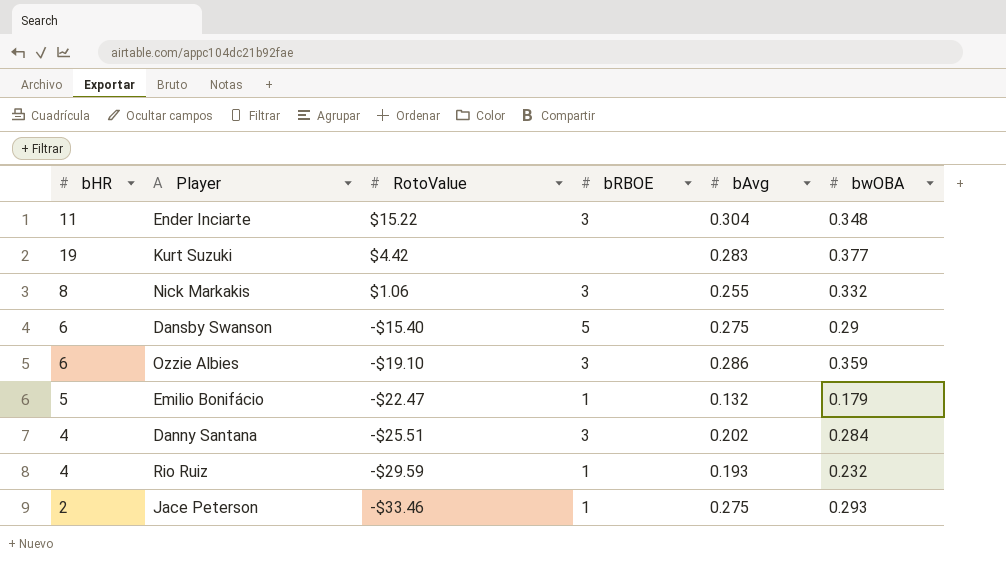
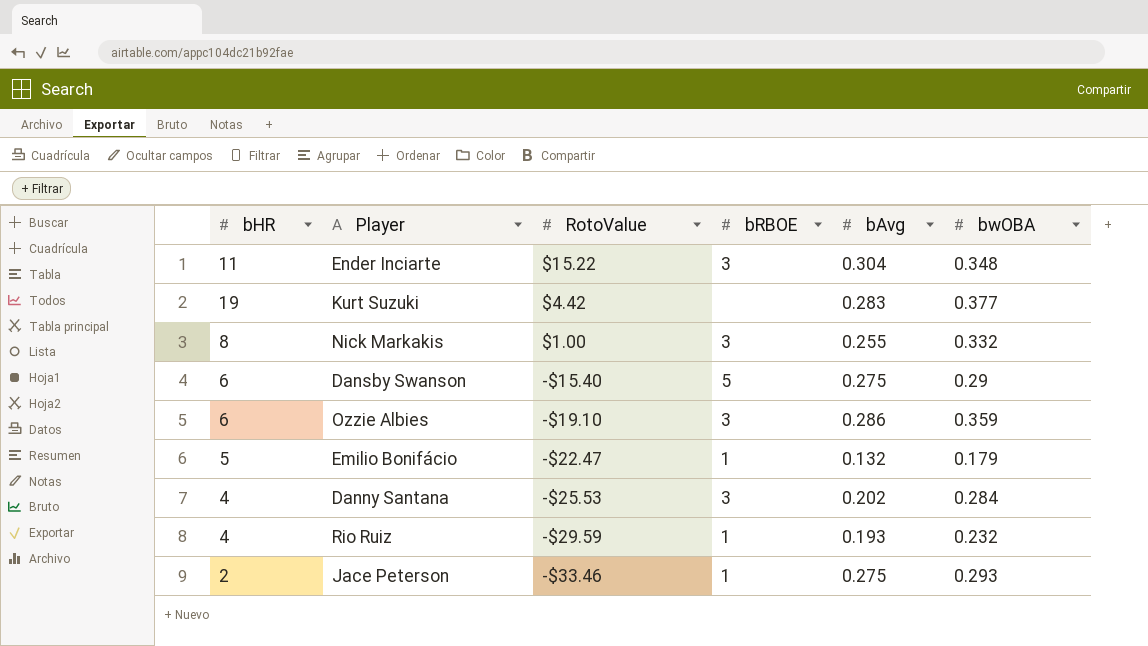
Nick Markakis | RotoValue: $1.06 -> $1.00
Danny Santana | RotoValue: -$25.51 -> -$25.53

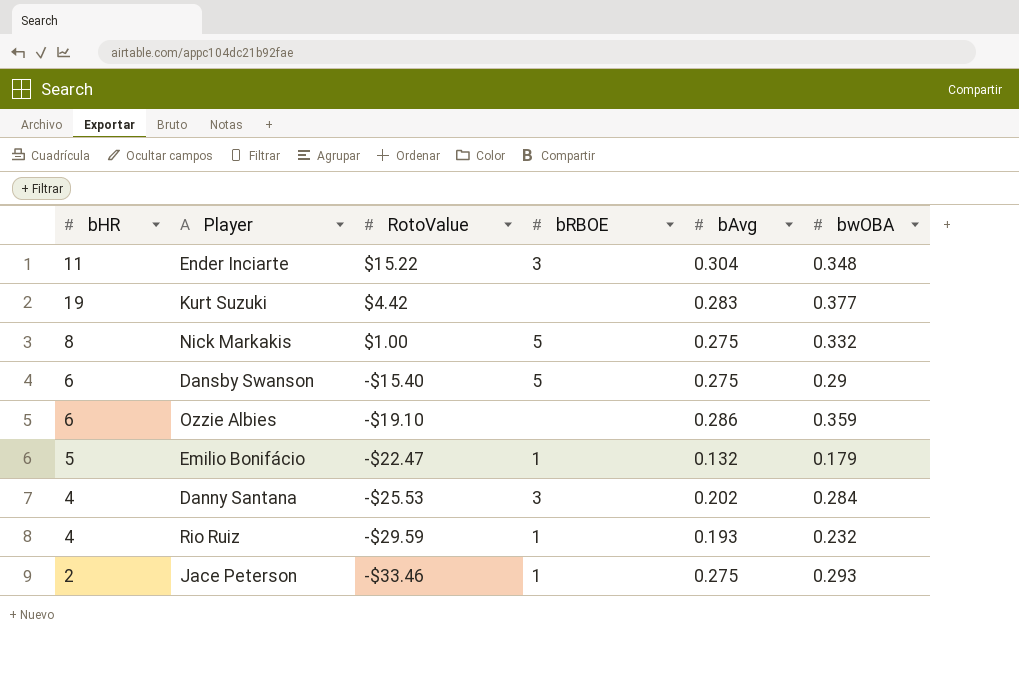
Nick Markakis | bRBOE: 3 -> 5
Nick Markakis | bAvg: 0.255 -> 0.275
Ozzie Albies | bRBOE: 3 -> none

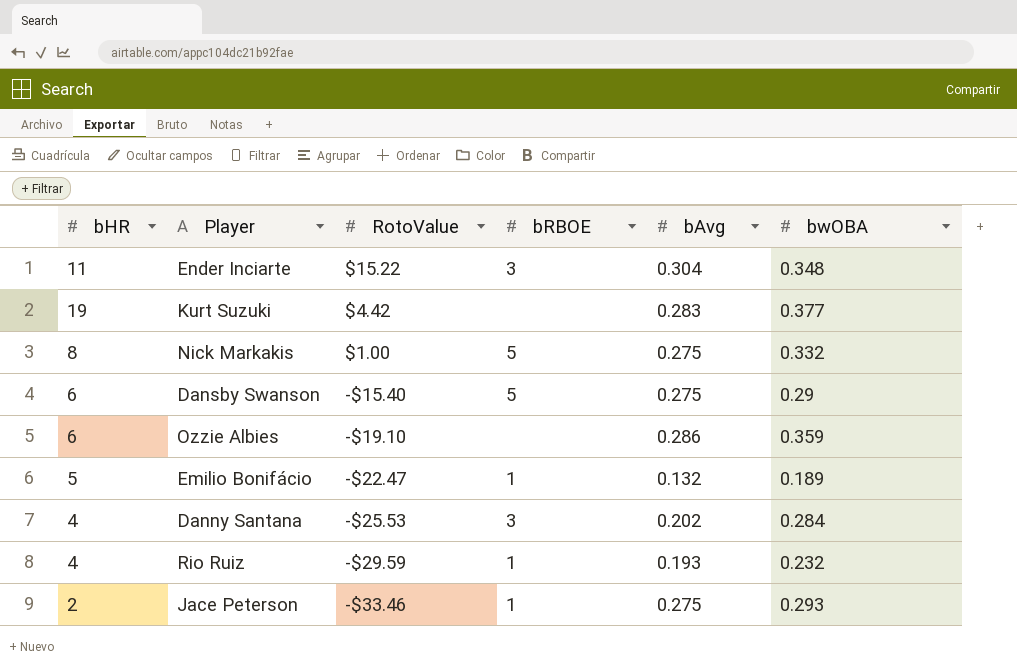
Emilio Bonifácio | bwOBA: 0.179 -> 0.189

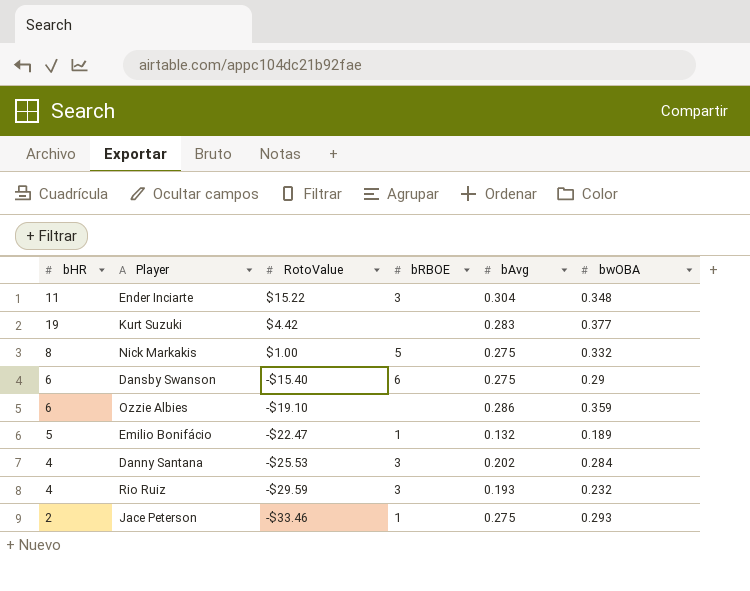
Dansby Swanson | bRBOE: 5 -> 6
Rio Ruiz | bRBOE: 1 -> 3

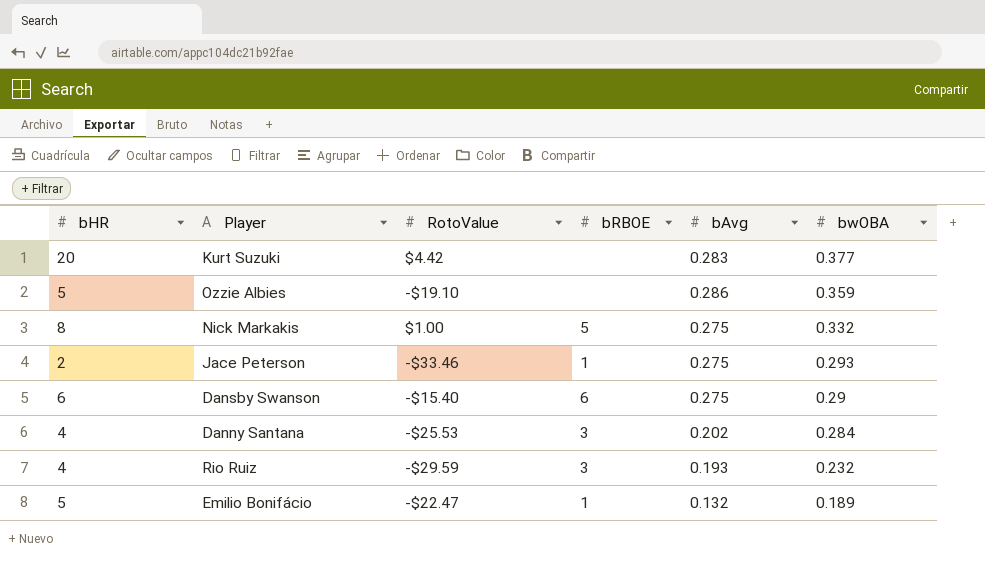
row order: RotoValue descending -> bwOBA descending
row Ender Inciarte: 11 | $15.22 | 3 | 0.304 | 0.348 -> none
Kurt Suzuki | bHR: 19 -> 20
Ozzie Albies | bHR: 6 -> 5

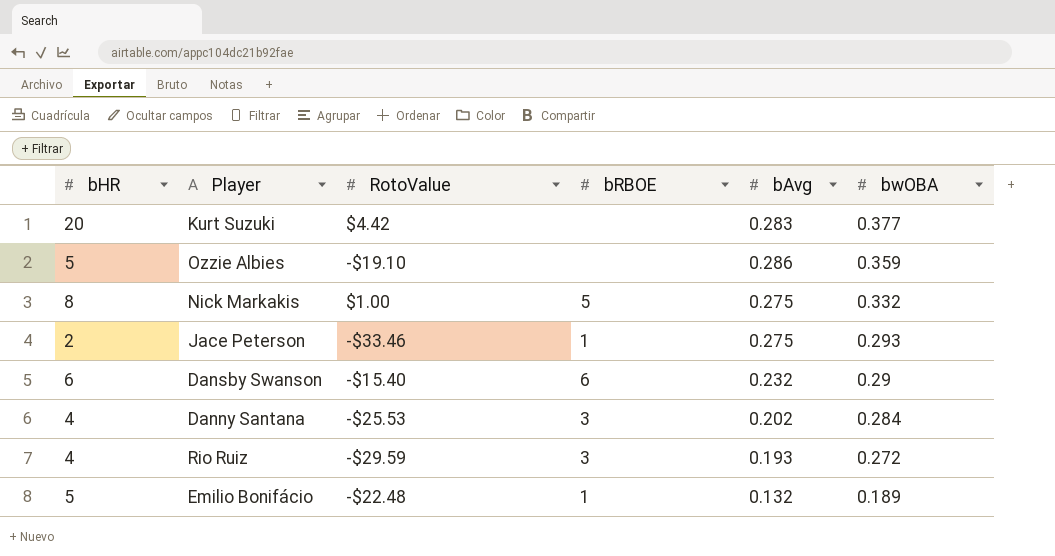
Dansby Swanson | bAvg: 0.275 -> 0.232
Rio Ruiz | bwOBA: 0.232 -> 0.272
Emilio Bonifácio | RotoValue: -$22.47 -> -$22.48

